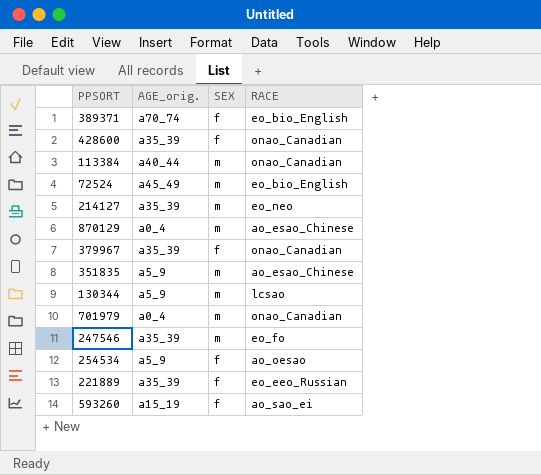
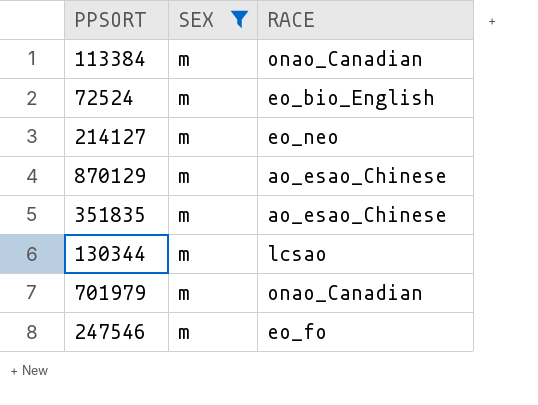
filter: none -> SEX = m
column AGE_orig. | position: 2 -> none

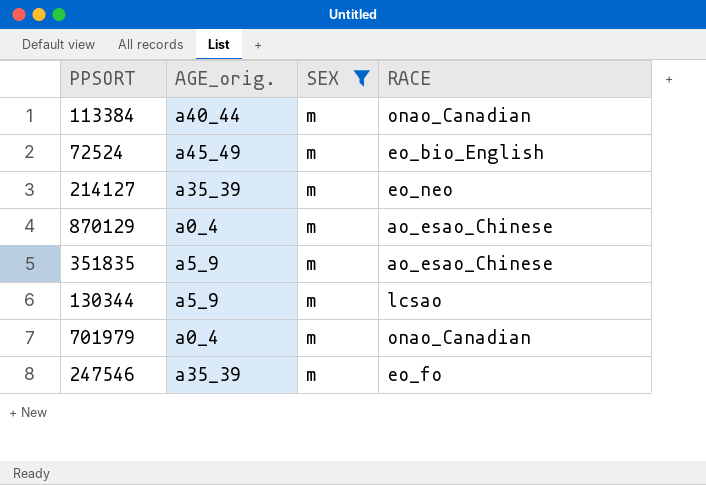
column AGE_orig. | position: none -> 2

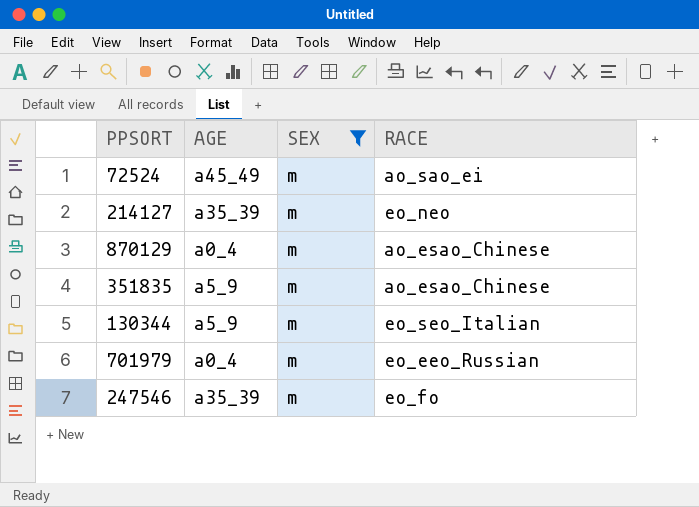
column name: AGE_orig. -> AGE
row 113384: a40_44 | m | onao_Canadian -> none
72524 | RACE: eo_bio_English -> ao_sao_ei
130344 | RACE: lcsao -> eo_seo_Italian
701979 | RACE: onao_Canadian -> eo_eeo_Russian

